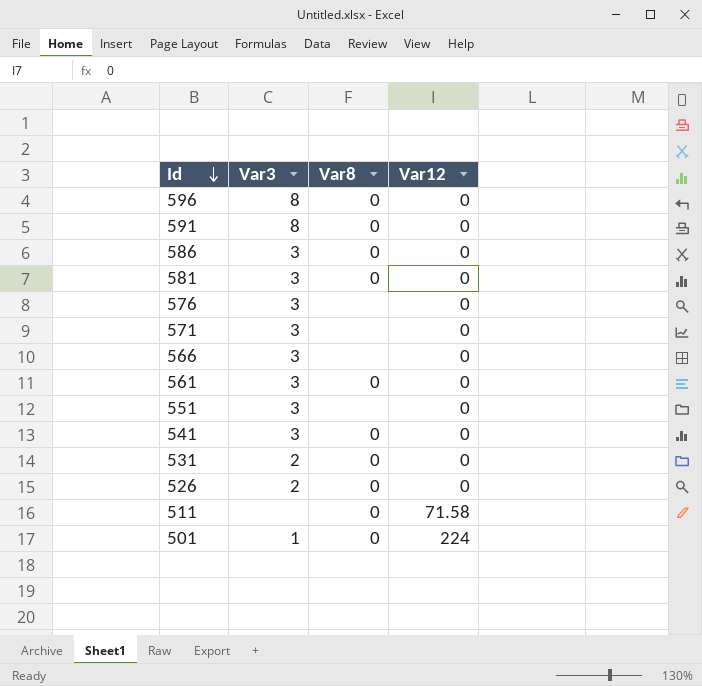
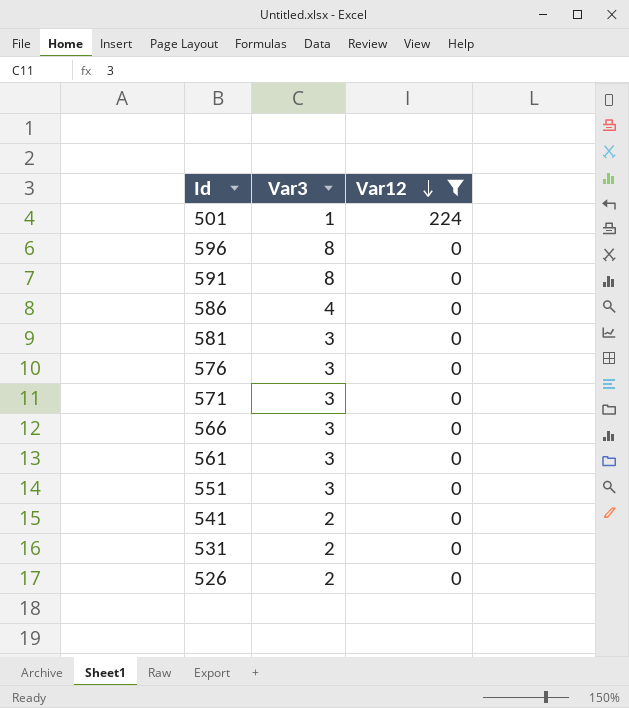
filter: none -> Var12 != 71.58
row order: Id descending -> Var12 descending
column Var8 | position: 3 -> none
586 | Var3: 3 -> 4
541 | Var3: 3 -> 2

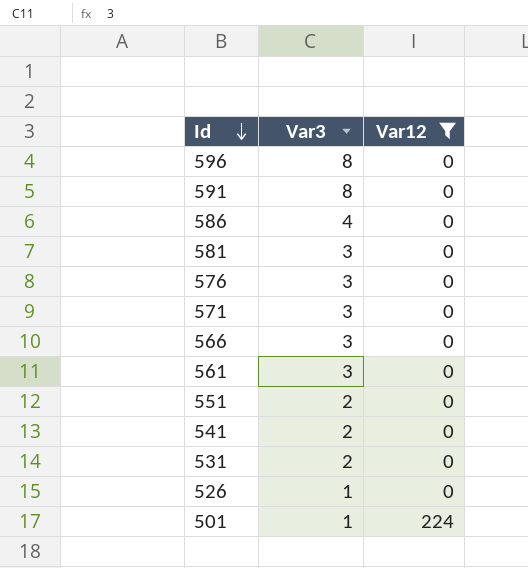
row order: Var12 descending -> Id descending
551 | Var3: 3 -> 2
526 | Var3: 2 -> 1

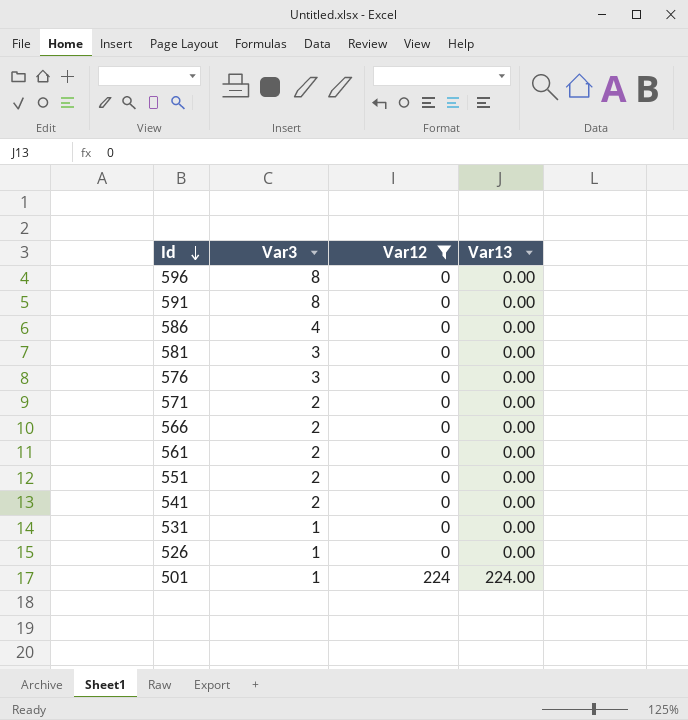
column Var13 | position: none -> 4
571 | Var3: 3 -> 2
566 | Var3: 3 -> 2
561 | Var3: 3 -> 2
531 | Var3: 2 -> 1

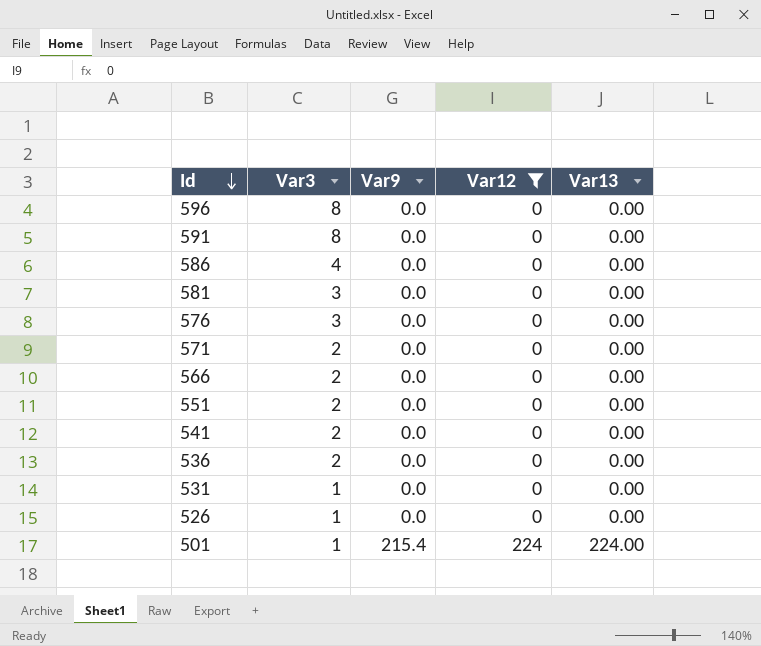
column Var9 | position: none -> 3
row 561: 2 | 0 | 0.00 -> none
row 536: none -> 2 | 0.0 | 0 | 0.00

